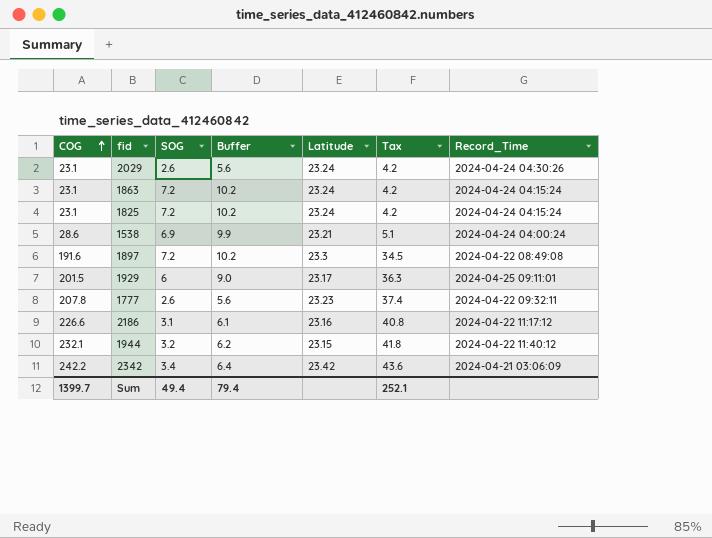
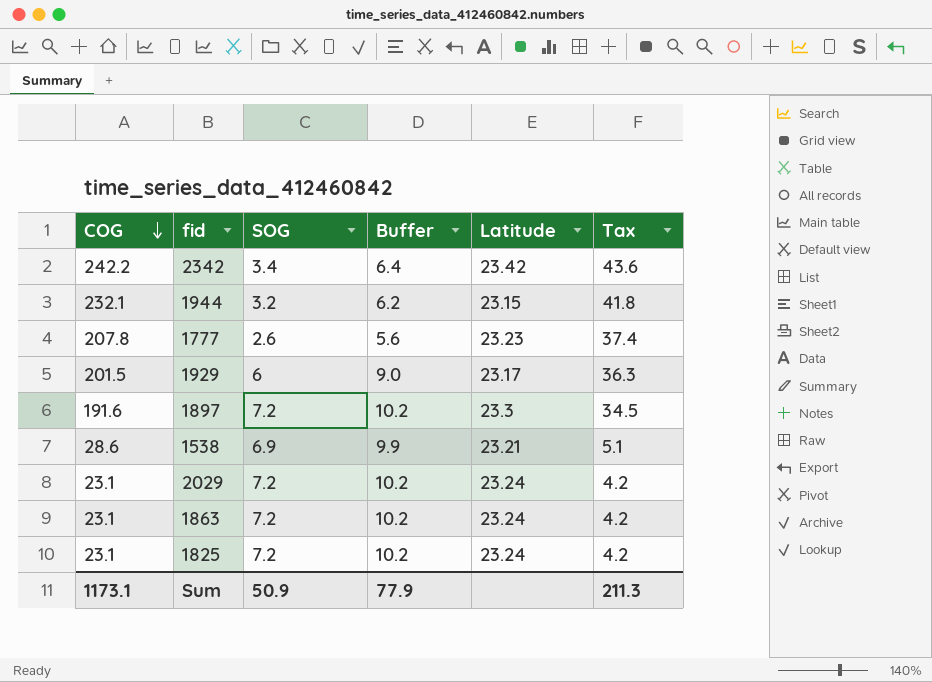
row order: COG ascending -> COG descending
column Record_Time | position: 7 -> none
row 2186: 226.6 | 3.1 | 6.1 | 23.16 | 40.8 | 2024-04-22 11:17:12 -> none
2029 | SOG: 2.6 -> 7.2
2029 | Buffer: 5.6 -> 10.2
Sum | COG: 1399.7 -> 1173.1
Sum | SOG: 49.4 -> 50.9
Sum | Buffer: 79.4 -> 77.9
Sum | Tax: 252.1 -> 211.3

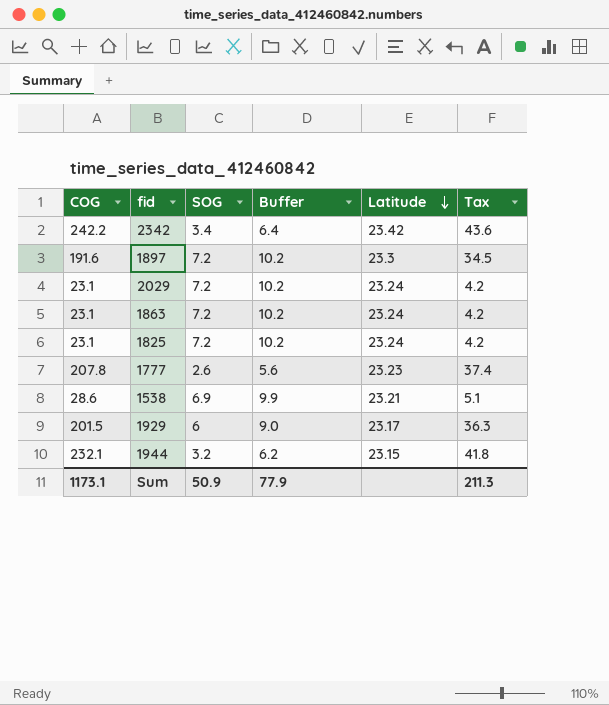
row order: COG descending -> Latitude descending

